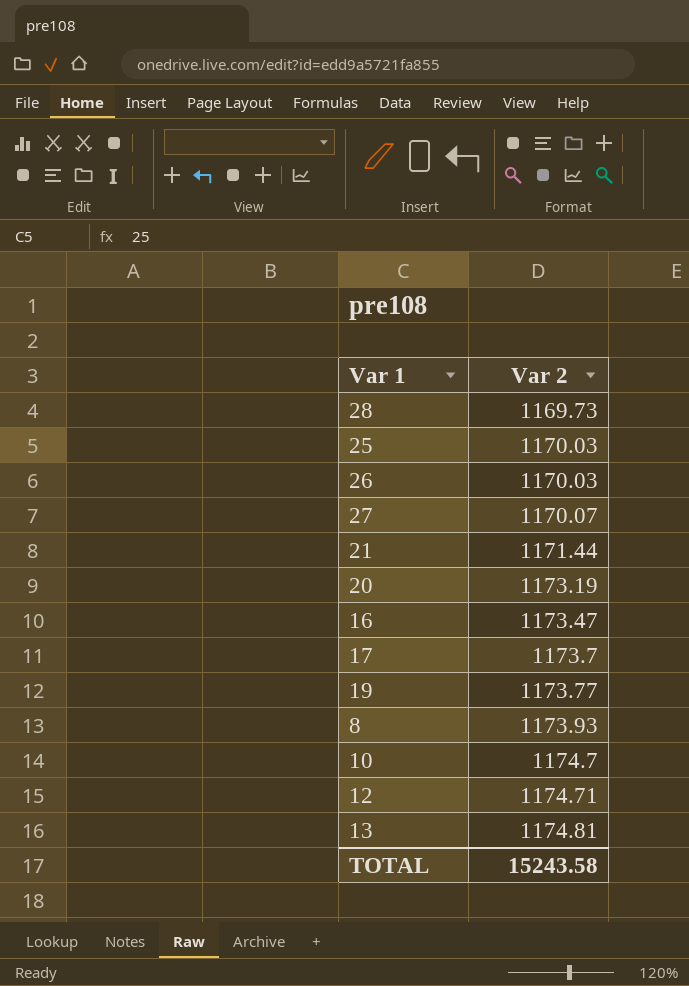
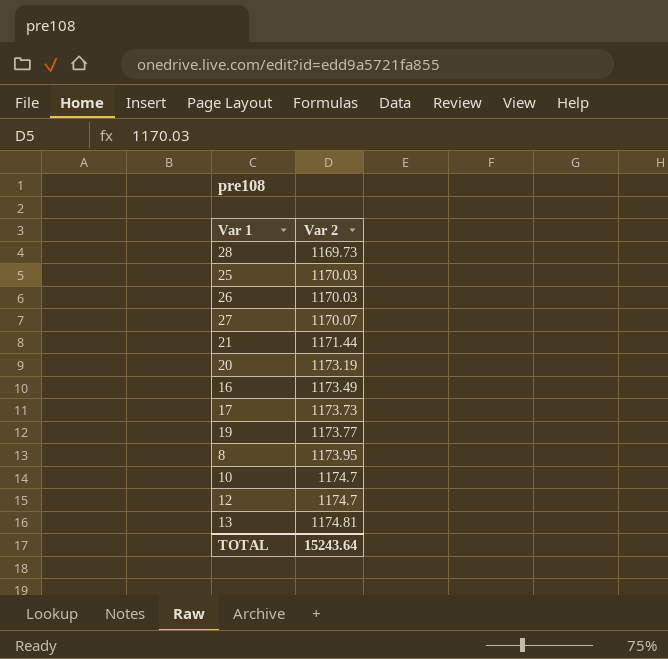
16 | Var 2: 1173.47 -> 1173.49
17 | Var 2: 1173.7 -> 1173.73
8 | Var 2: 1173.93 -> 1173.95
12 | Var 2: 1174.71 -> 1174.7
TOTAL | Var 2: 15243.58 -> 15243.64

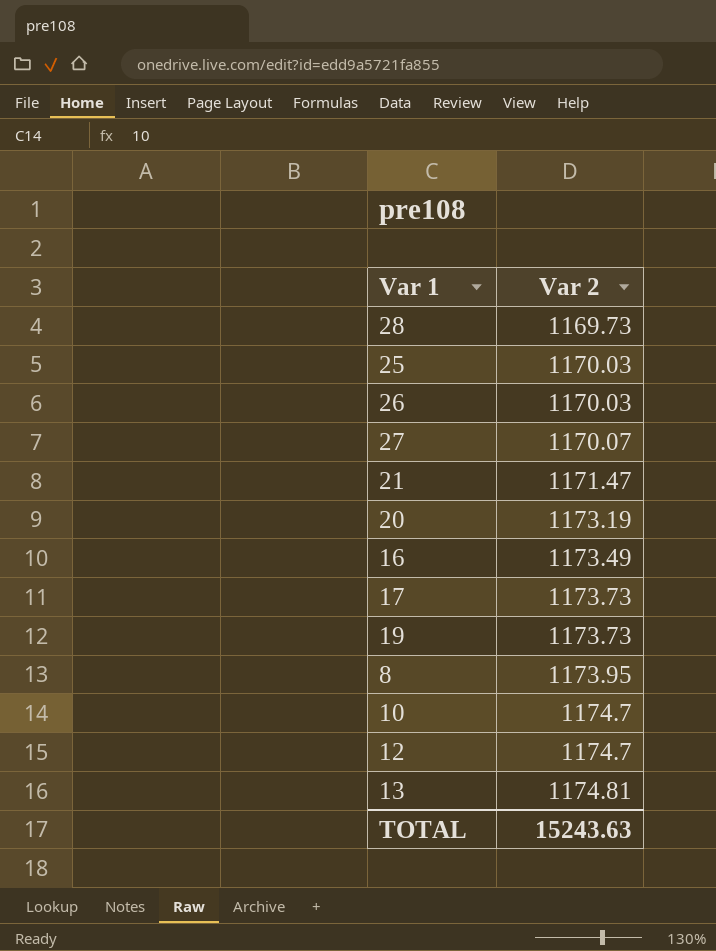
21 | Var 2: 1171.44 -> 1171.47
19 | Var 2: 1173.77 -> 1173.73
TOTAL | Var 2: 15243.64 -> 15243.63

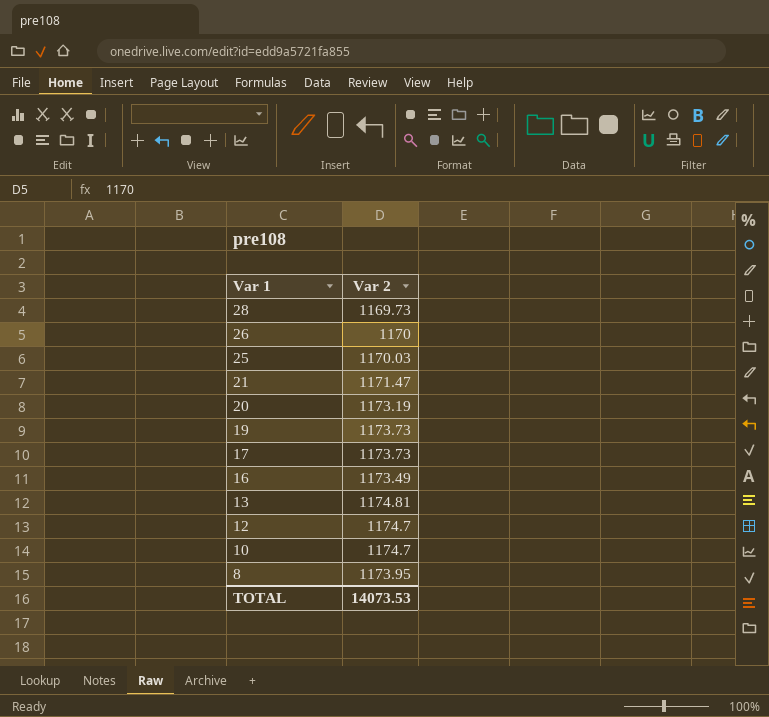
row order: Var 2 ascending -> Var 1 descending
row 27: 1170.07 -> none
26 | Var 2: 1170.03 -> 1170
TOTAL | Var 2: 15243.63 -> 14073.53

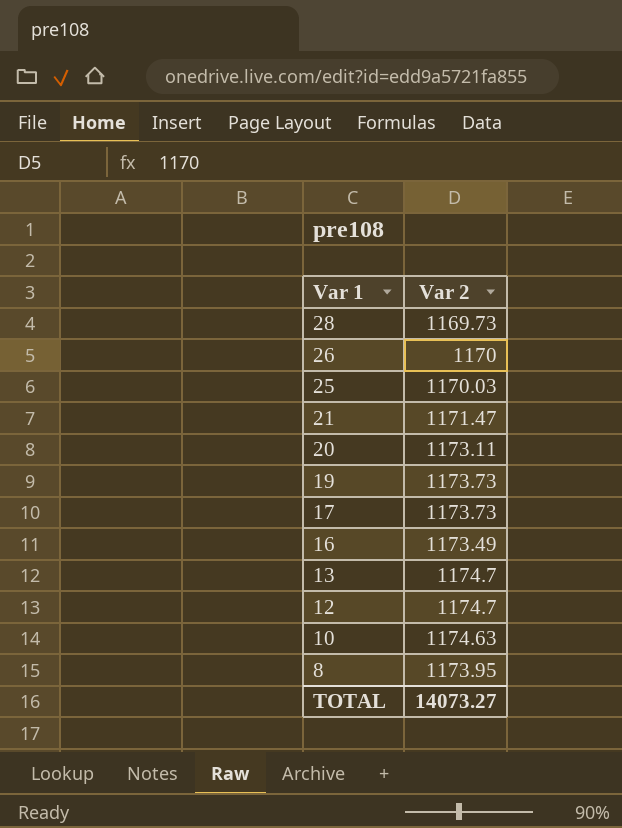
20 | Var 2: 1173.19 -> 1173.11
13 | Var 2: 1174.81 -> 1174.7
10 | Var 2: 1174.7 -> 1174.63
TOTAL | Var 2: 14073.53 -> 14073.27

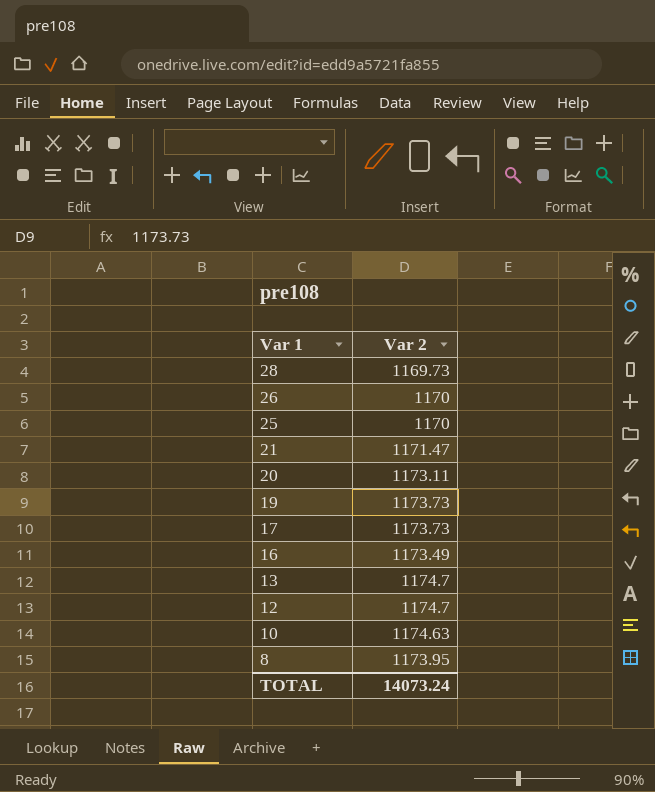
25 | Var 2: 1170.03 -> 1170
TOTAL | Var 2: 14073.27 -> 14073.24

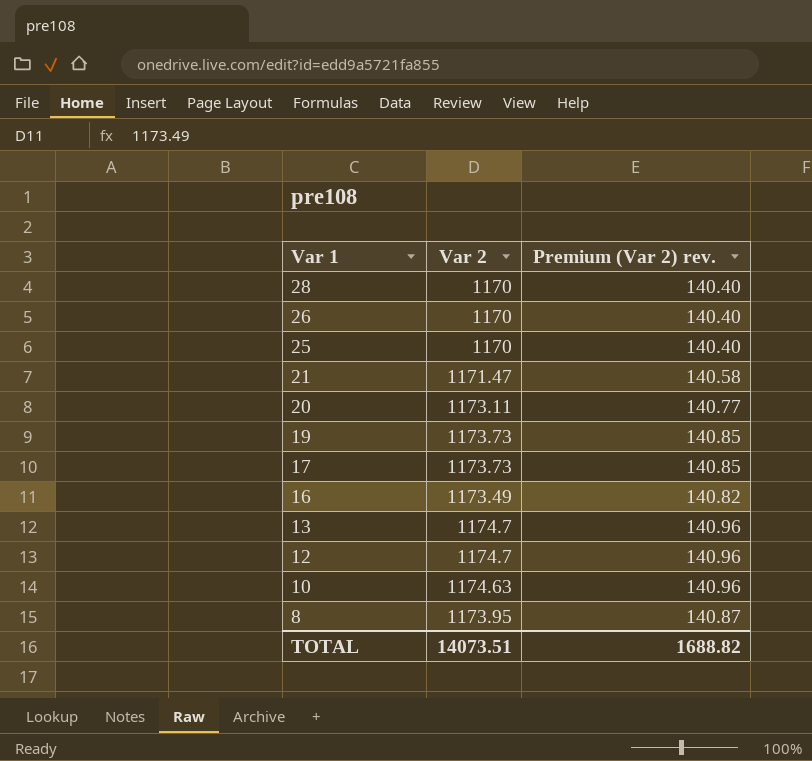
column Premium (Var 2) rev. | formula: none -> [Var 2] * 0.12
28 | Var 2: 1169.73 -> 1170
TOTAL | Var 2: 14073.24 -> 14073.51

